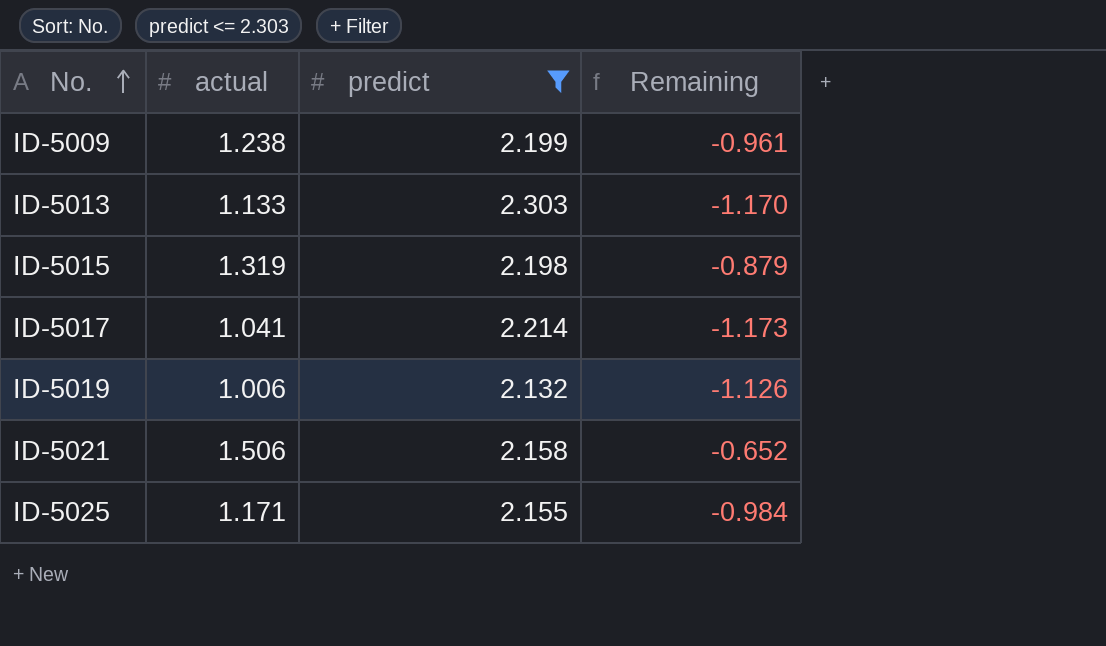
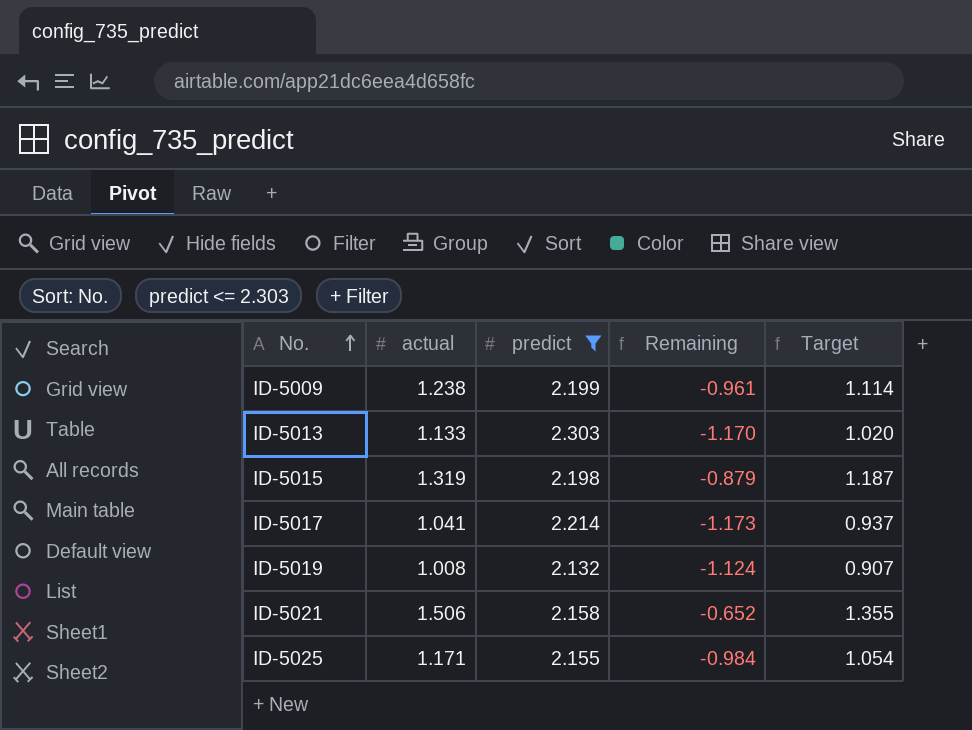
column Target | formula: none -> [actual] * 0.9
ID-5019 | actual: 1.006 -> 1.008
ID-5019 | Remaining: -1.126 -> -1.124

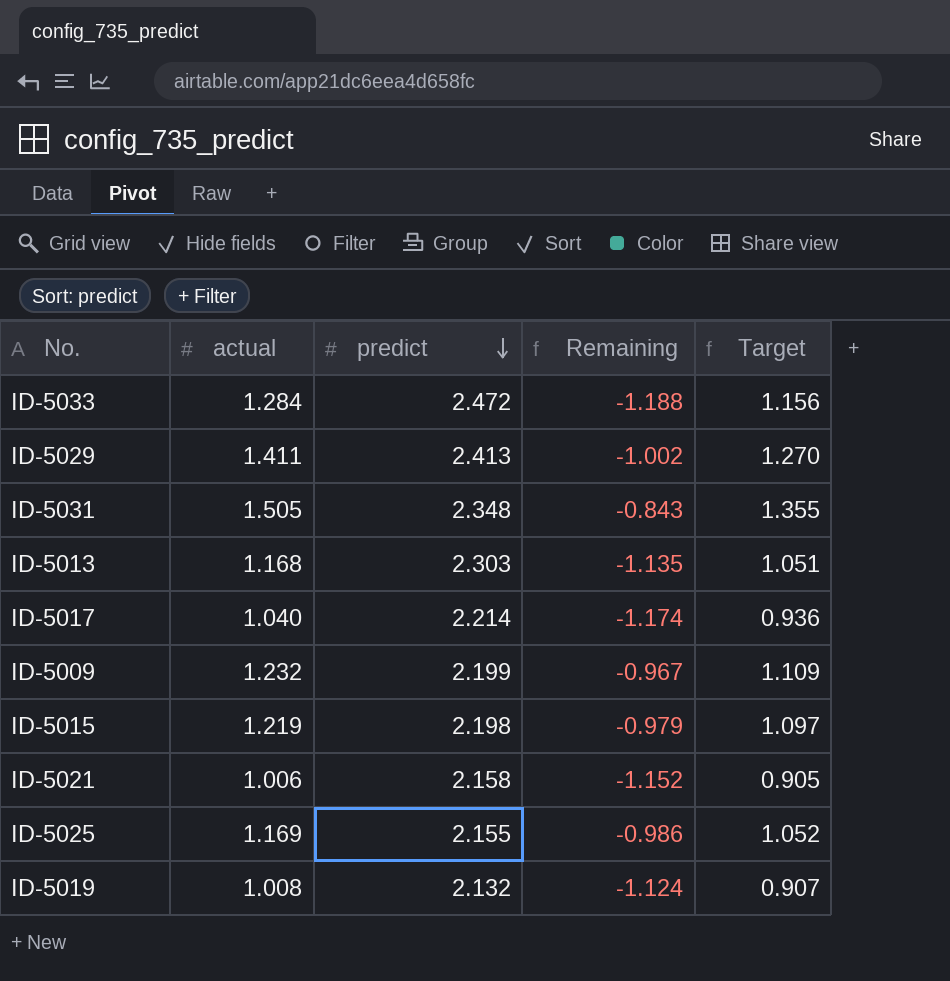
filter: predict <= 2.303 -> none
row order: No. ascending -> predict descending
ID-5013 | actual: 1.133 -> 1.168
ID-5013 | Remaining: -1.170 -> -1.135
ID-5013 | Target: 1.020 -> 1.051
ID-5017 | actual: 1.041 -> 1.040
ID-5017 | Remaining: -1.173 -> -1.174
ID-5017 | Target: 0.937 -> 0.936
ID-5009 | actual: 1.238 -> 1.232
ID-5009 | Remaining: -0.961 -> -0.967
ID-5009 | Target: 1.114 -> 1.109
ID-5015 | actual: 1.319 -> 1.219
ID-5015 | Remaining: -0.879 -> -0.979
ID-5015 | Target: 1.187 -> 1.097
ID-5021 | actual: 1.506 -> 1.006
ID-5021 | Remaining: -0.652 -> -1.152
ID-5021 | Target: 1.355 -> 0.905
ID-5025 | actual: 1.171 -> 1.169
ID-5025 | Remaining: -0.984 -> -0.986
ID-5025 | Target: 1.054 -> 1.052

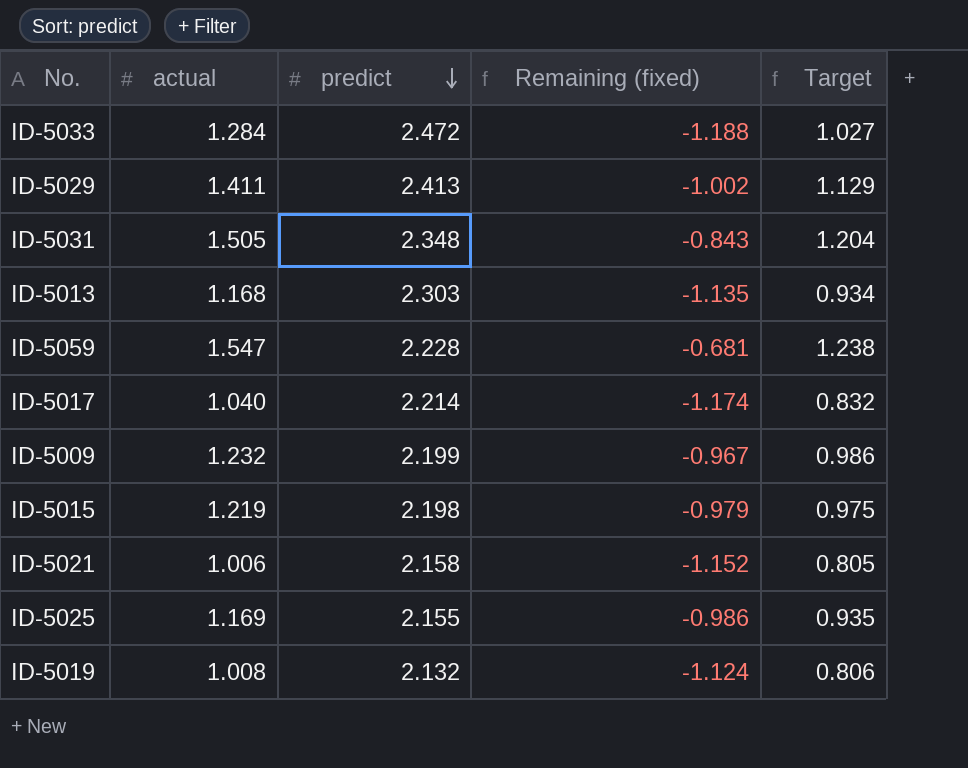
column name: Remaining -> Remaining (fixed)
column Target | formula: [actual] * 0.9 -> [actual] * 0.8
row ID-5059: none -> 1.547 | 2.228 | -0.681 | 1.238

